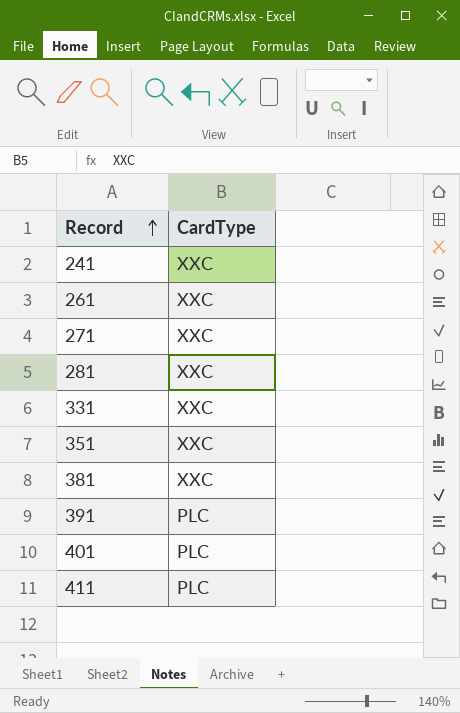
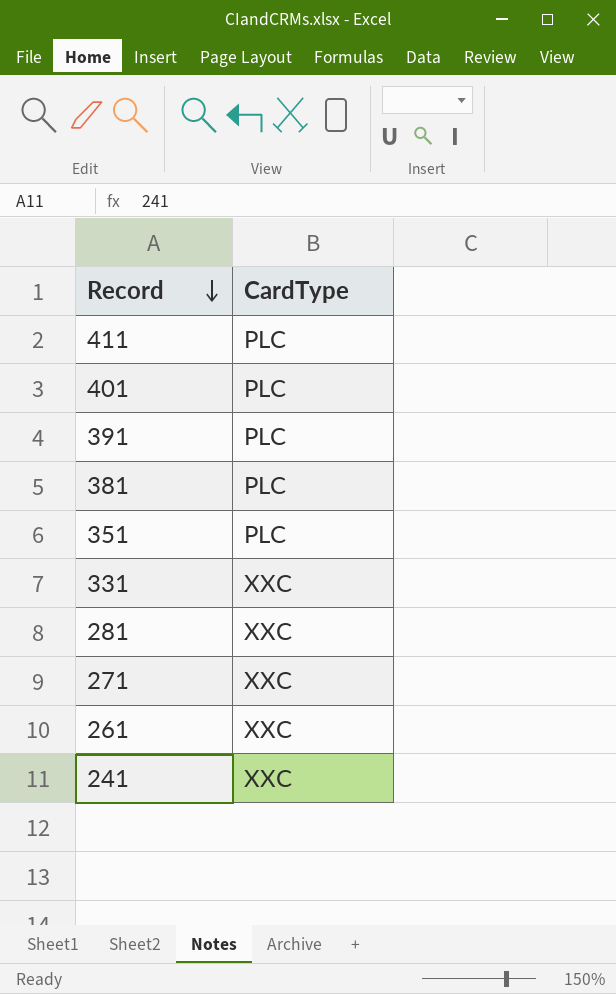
row order: Record ascending -> Record descending
381 | CardType: XXC -> PLC
351 | CardType: XXC -> PLC

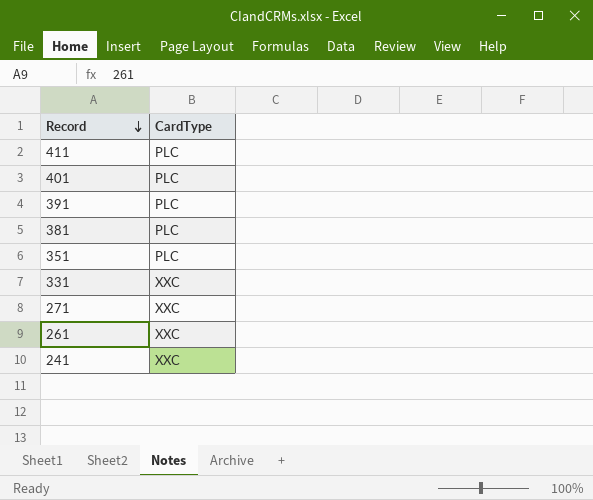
row 281: XXC -> none

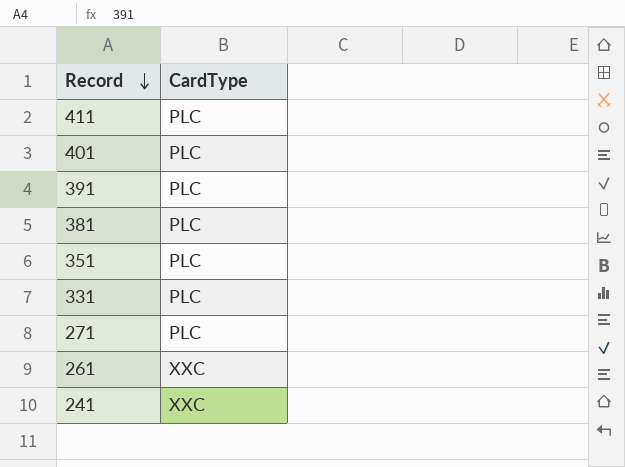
331 | CardType: XXC -> PLC
271 | CardType: XXC -> PLC

